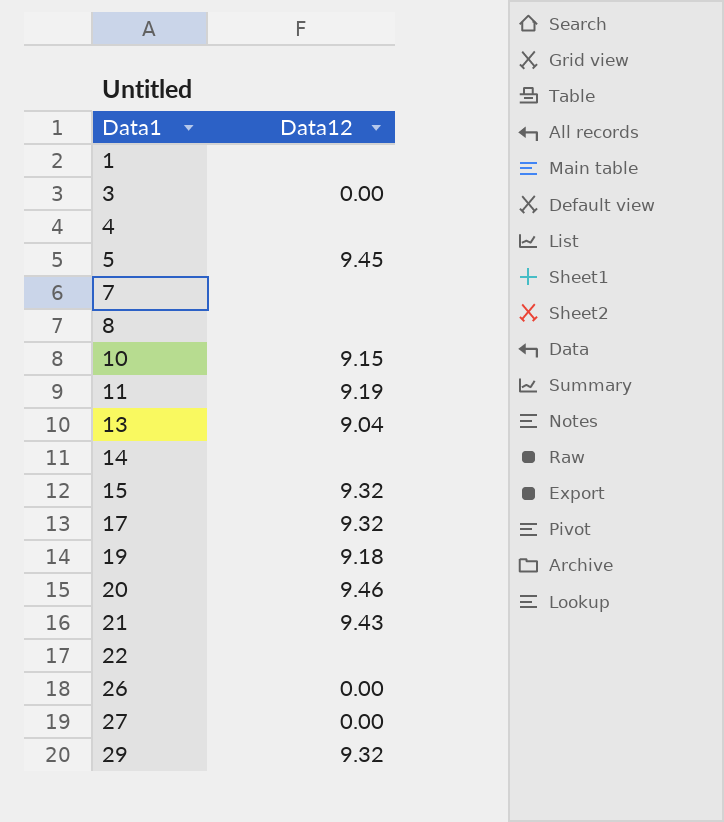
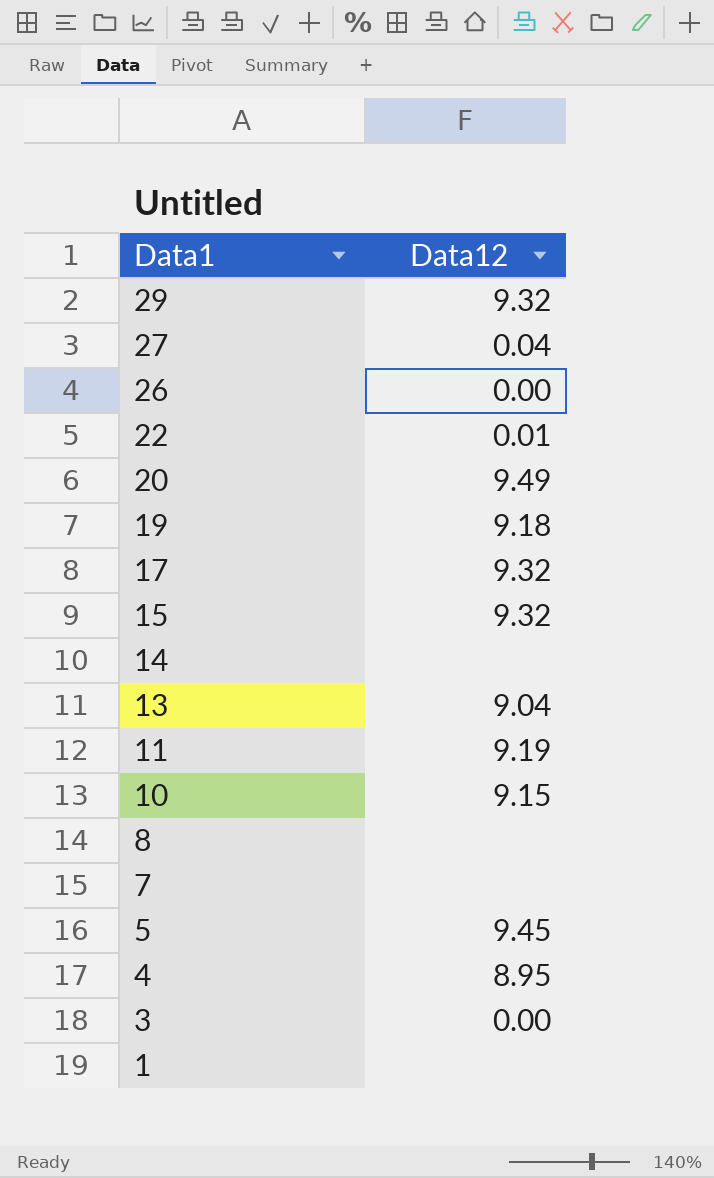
row order: Data1 ascending -> Data1 descending
row 21: 9.43 -> none
27 | Data12: 0.00 -> 0.04
22 | Data12: none -> 0.01
20 | Data12: 9.46 -> 9.49
4 | Data12: none -> 8.95

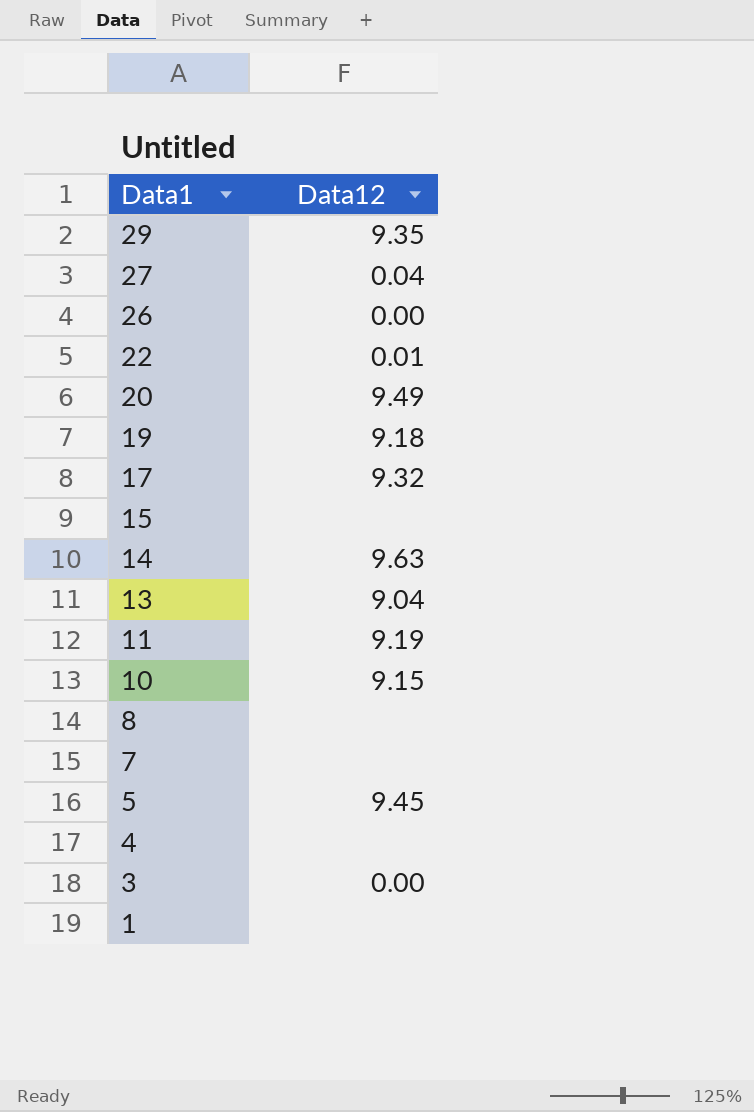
29 | Data12: 9.32 -> 9.35
15 | Data12: 9.32 -> none
14 | Data12: none -> 9.63
4 | Data12: 8.95 -> none

